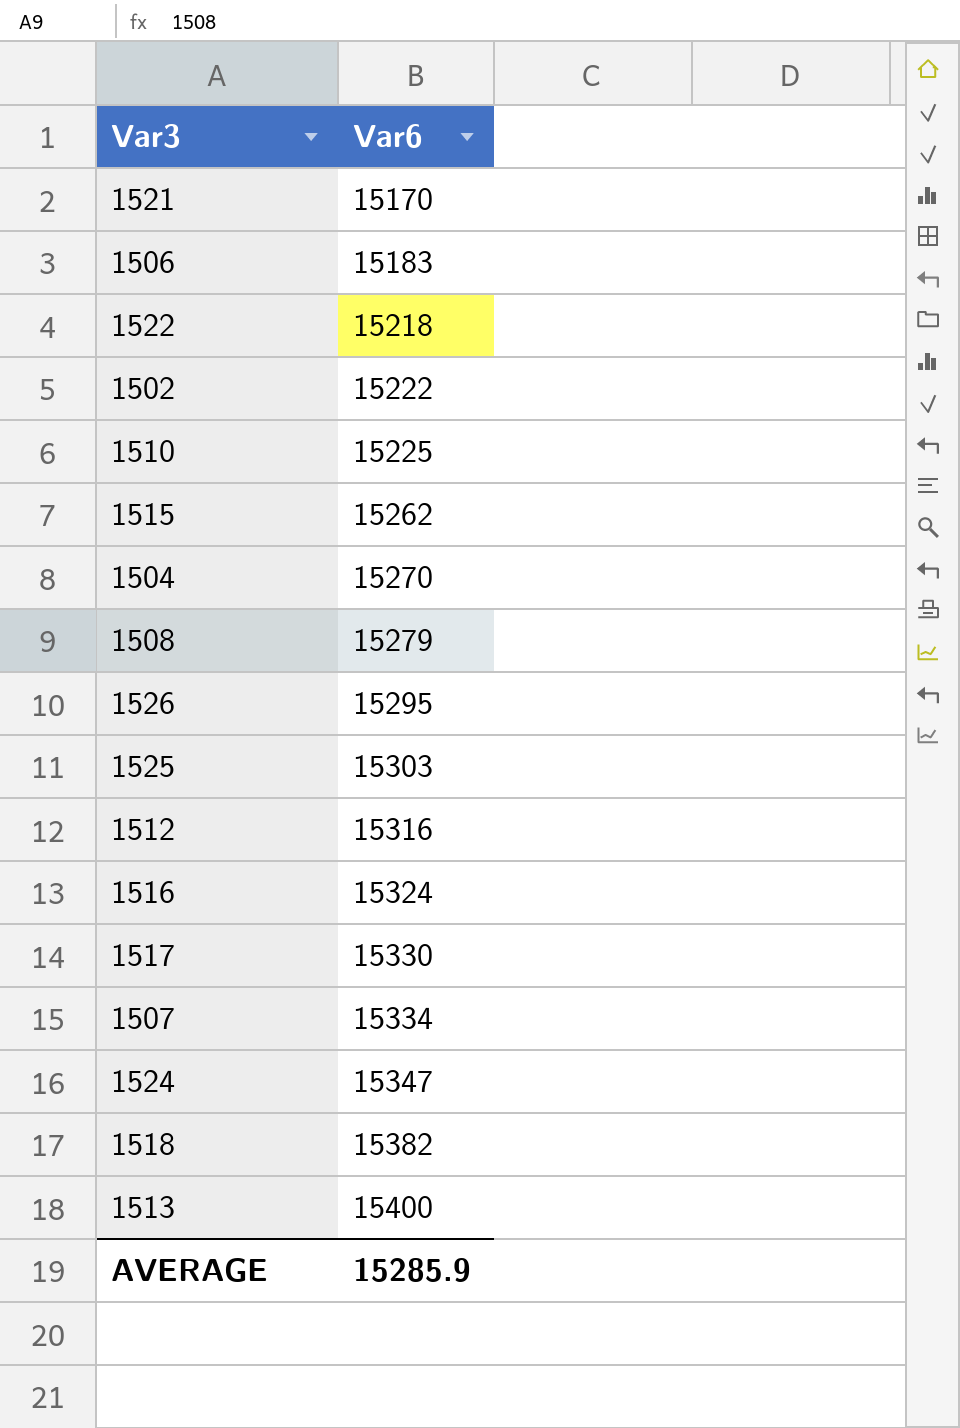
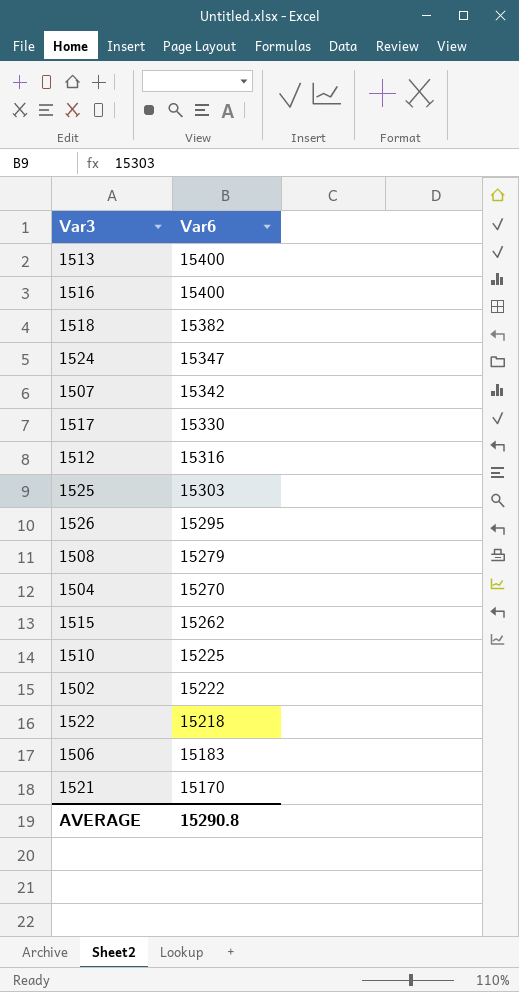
row order: Var6 ascending -> Var6 descending
1516 | Var6: 15324 -> 15400
1507 | Var6: 15334 -> 15342
AVERAGE | Var6: 15285.9 -> 15290.8

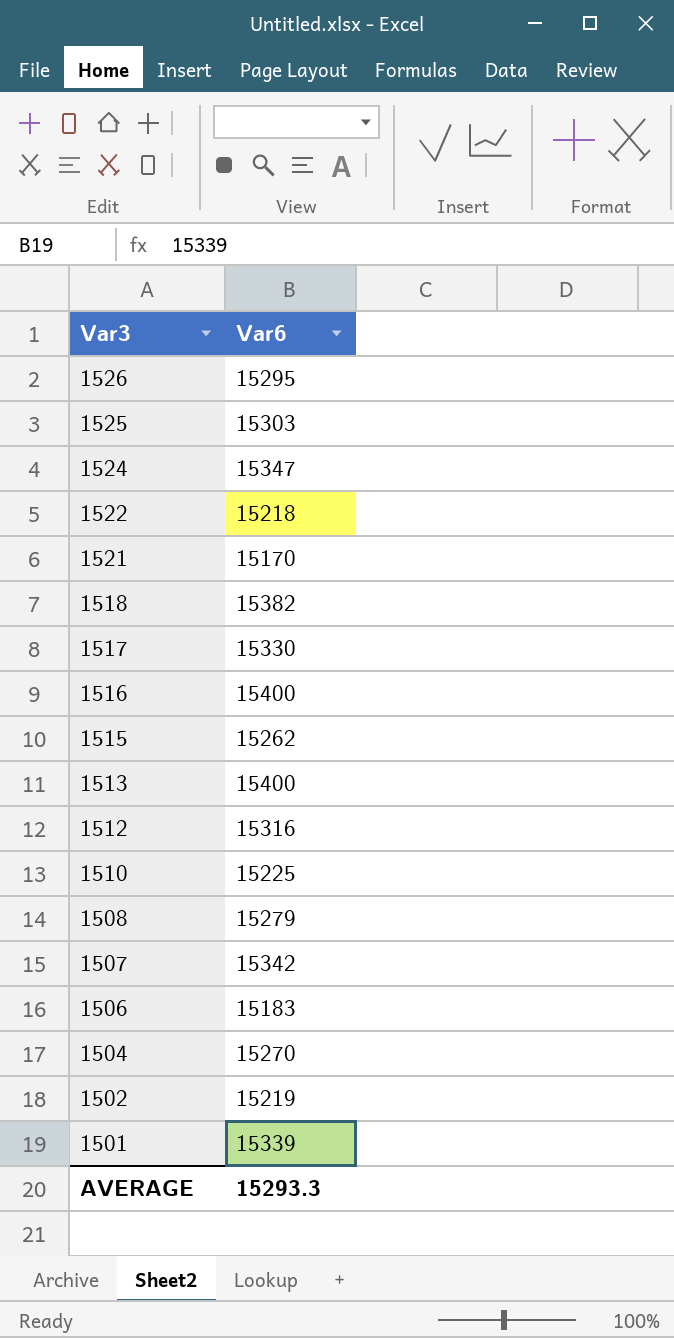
row order: Var6 descending -> Var3 descending
1502 | Var6: 15222 -> 15219
row 1501: none -> 15339
AVERAGE | Var6: 15290.8 -> 15293.3

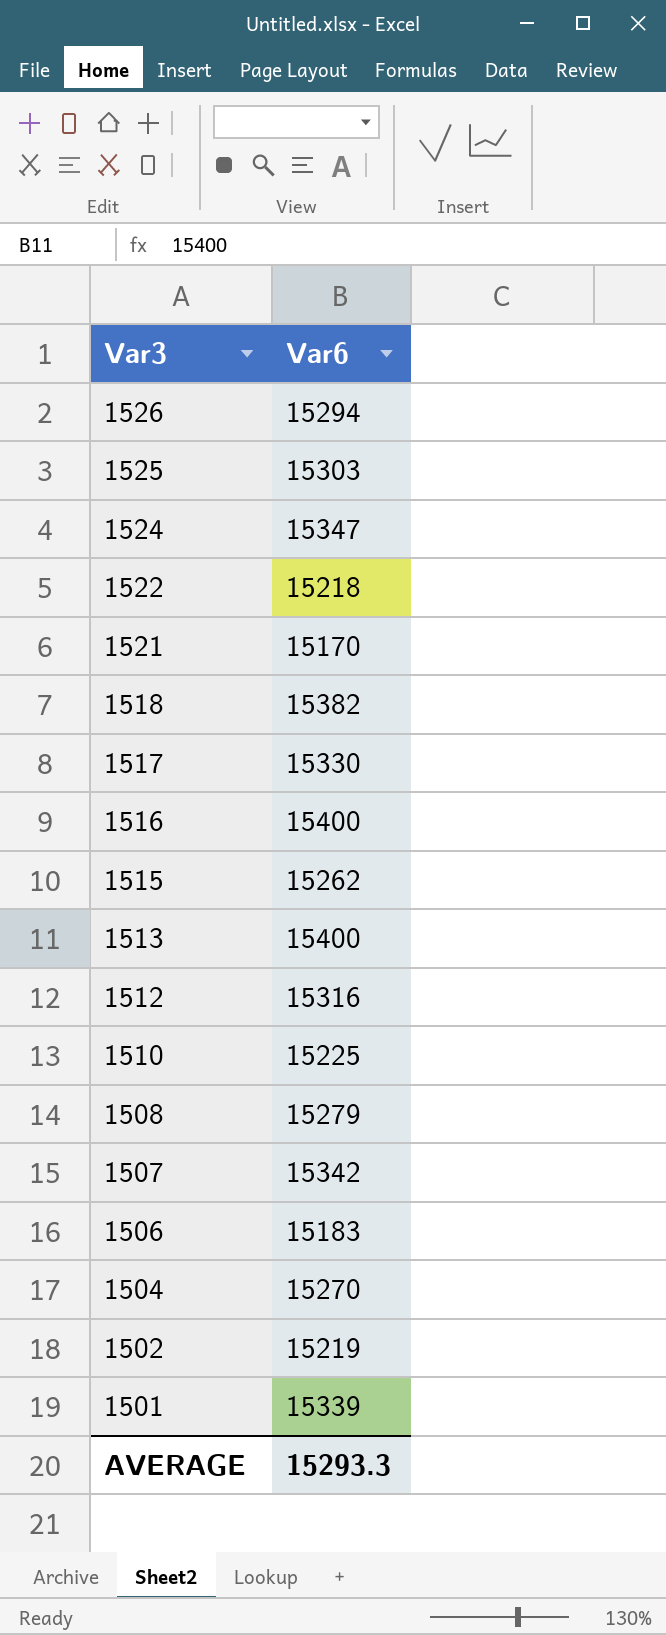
1526 | Var6: 15295 -> 15294

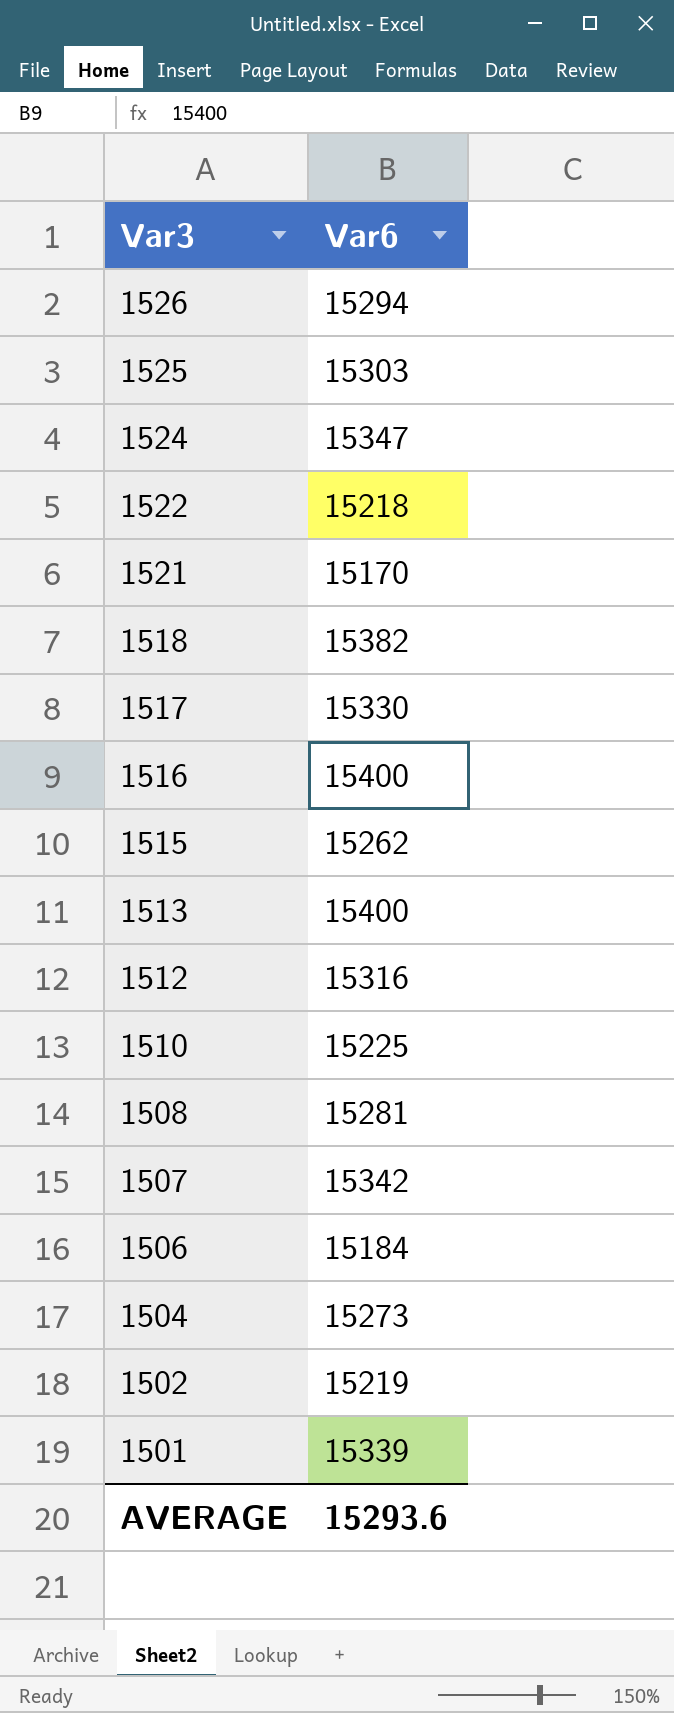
1508 | Var6: 15279 -> 15281
1506 | Var6: 15183 -> 15184
1504 | Var6: 15270 -> 15273
AVERAGE | Var6: 15293.3 -> 15293.6

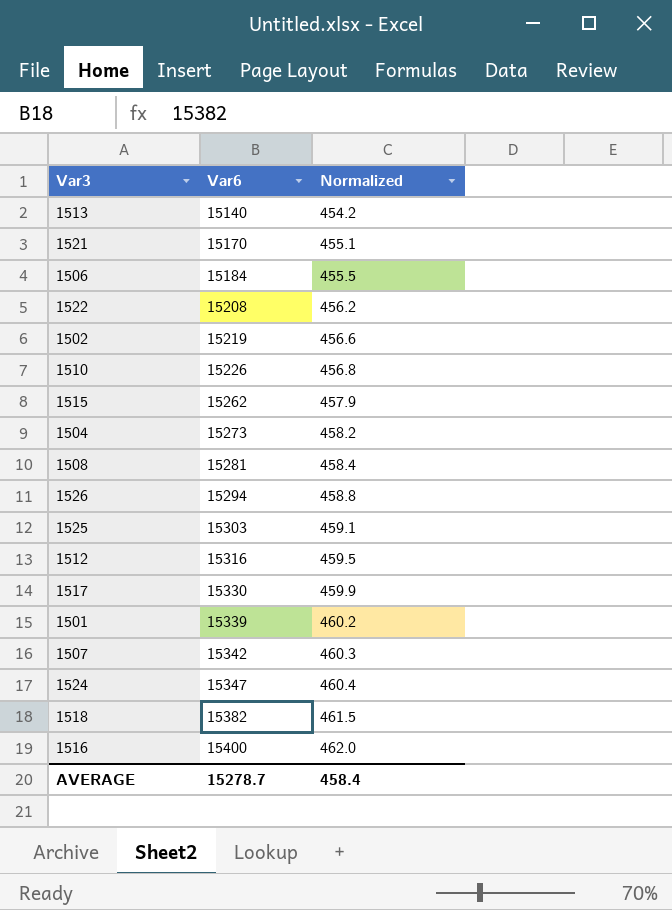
row order: Var3 descending -> Var6 ascending
column Normalized | formula: none -> [Var6] * 0.03
1513 | Var6: 15400 -> 15140
1522 | Var6: 15218 -> 15208
1510 | Var6: 15225 -> 15226
AVERAGE | Var6: 15293.6 -> 15278.7

